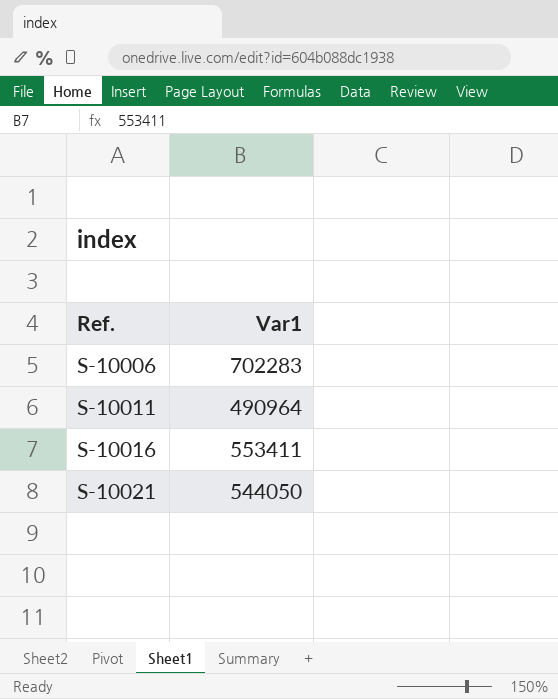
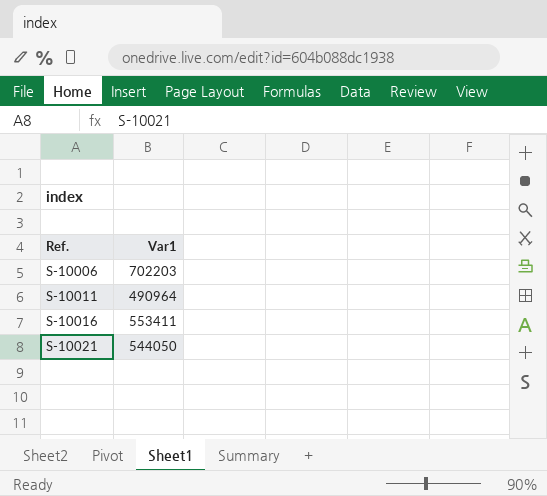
S-10006 | Var1: 702283 -> 702203

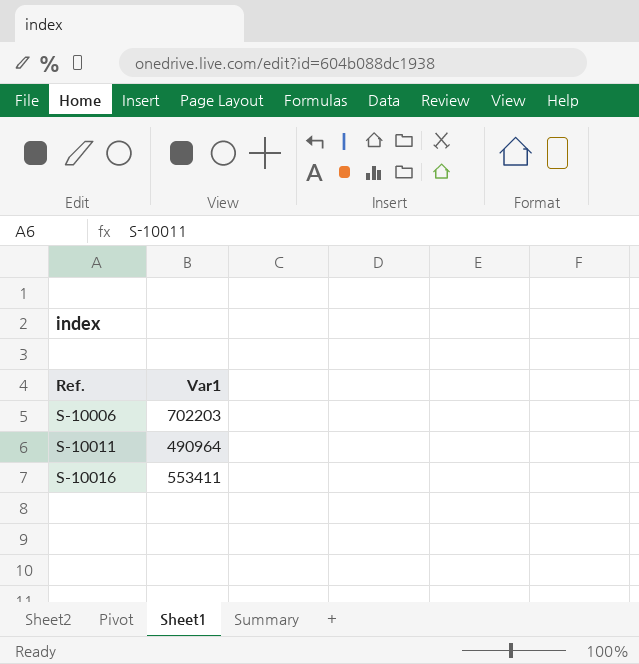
row S-10021: 544050 -> none

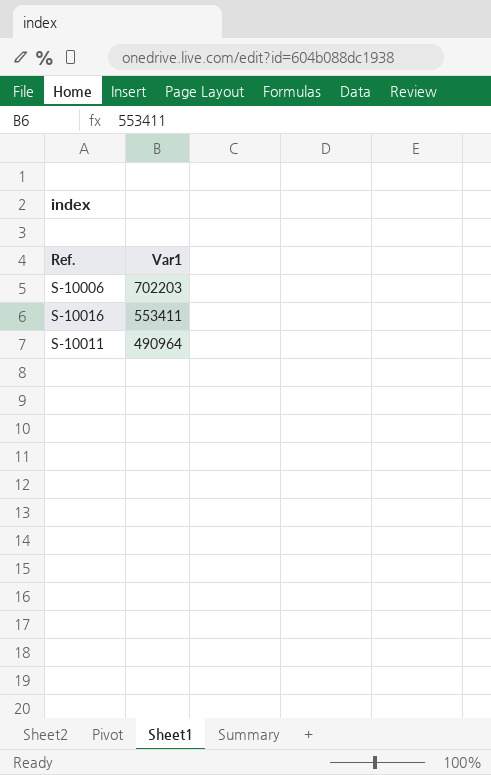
row order: Ref. ascending -> Var1 descending

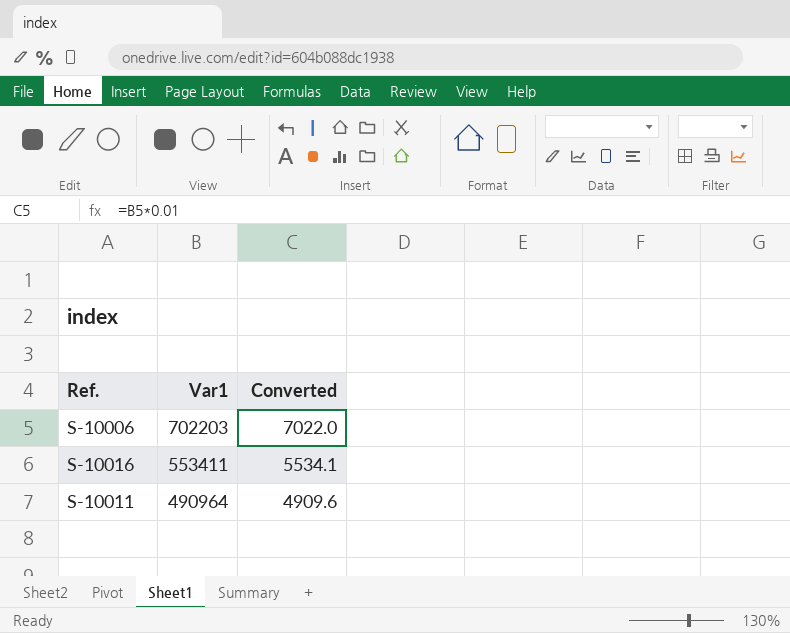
column Converted | formula: none -> [Var1] * 0.01

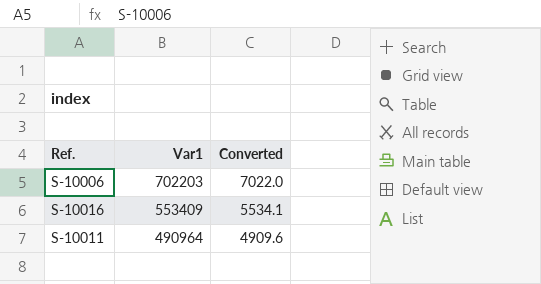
S-10016 | Var1: 553411 -> 553409

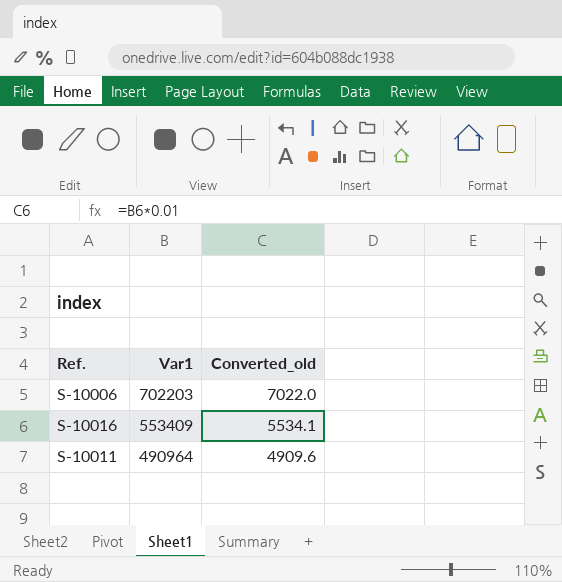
column name: Converted -> Converted_old

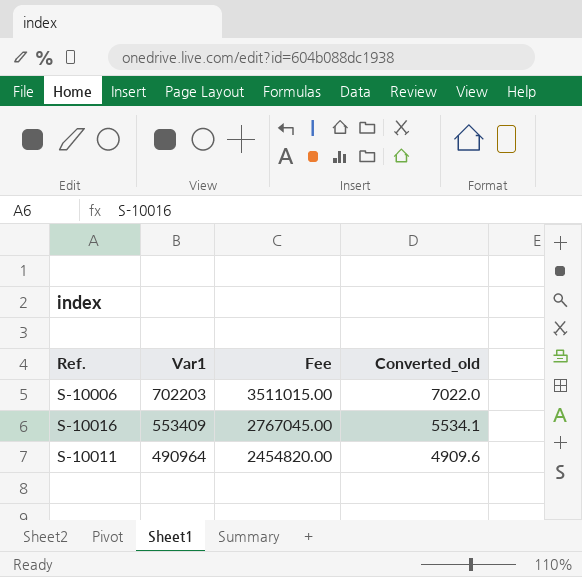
column Fee | formula: none -> [Var1] * 5

